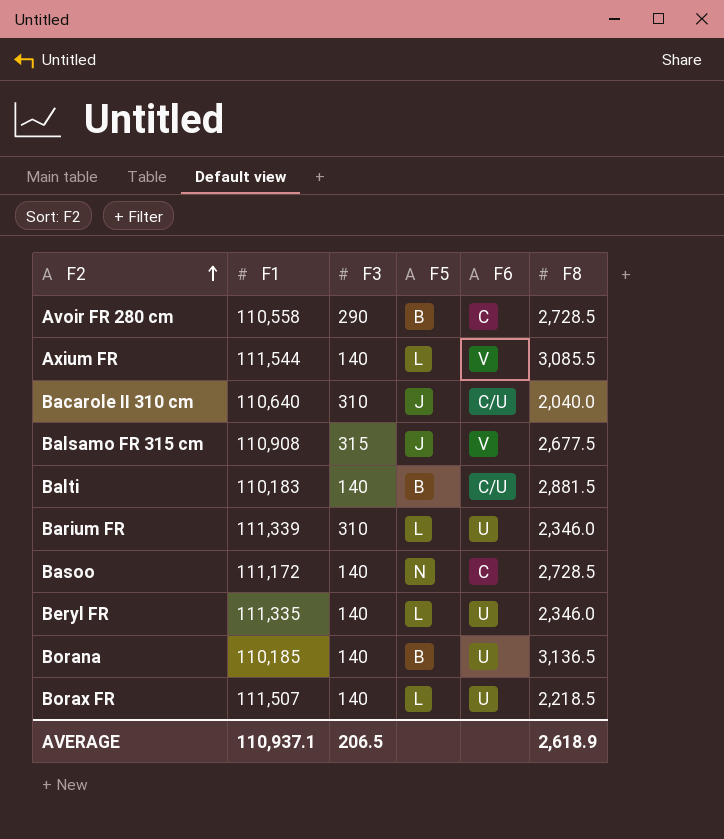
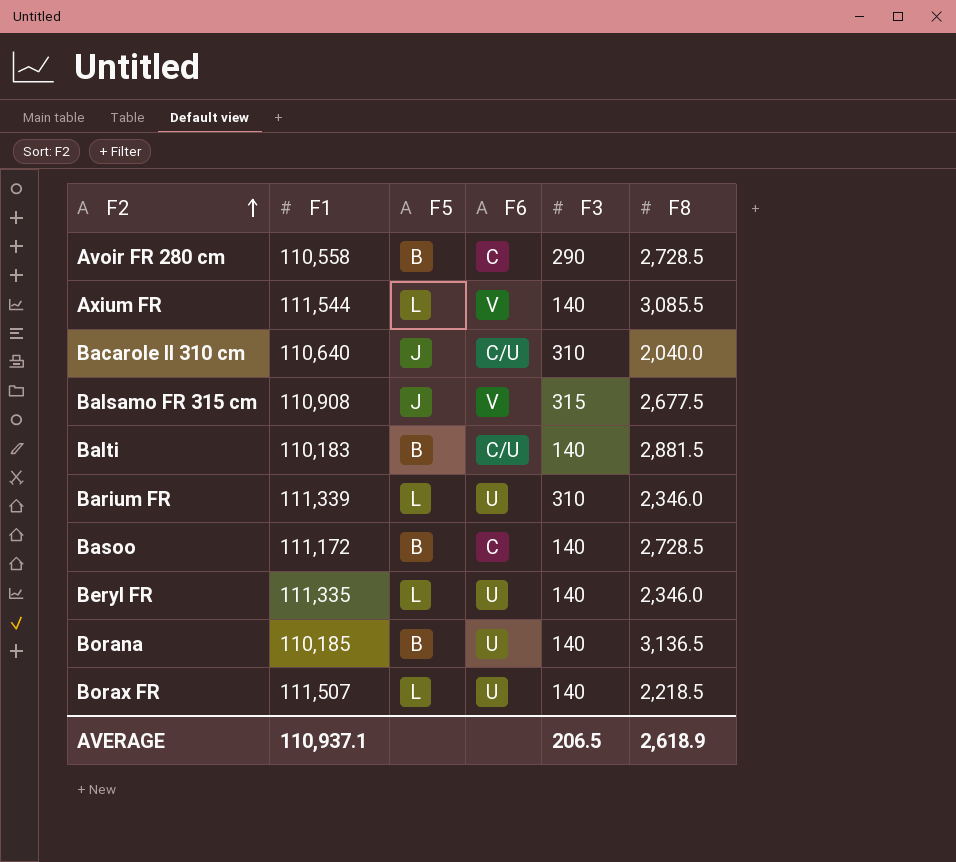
column F3 | position: 3 -> 5
Basoo | F5: N -> B

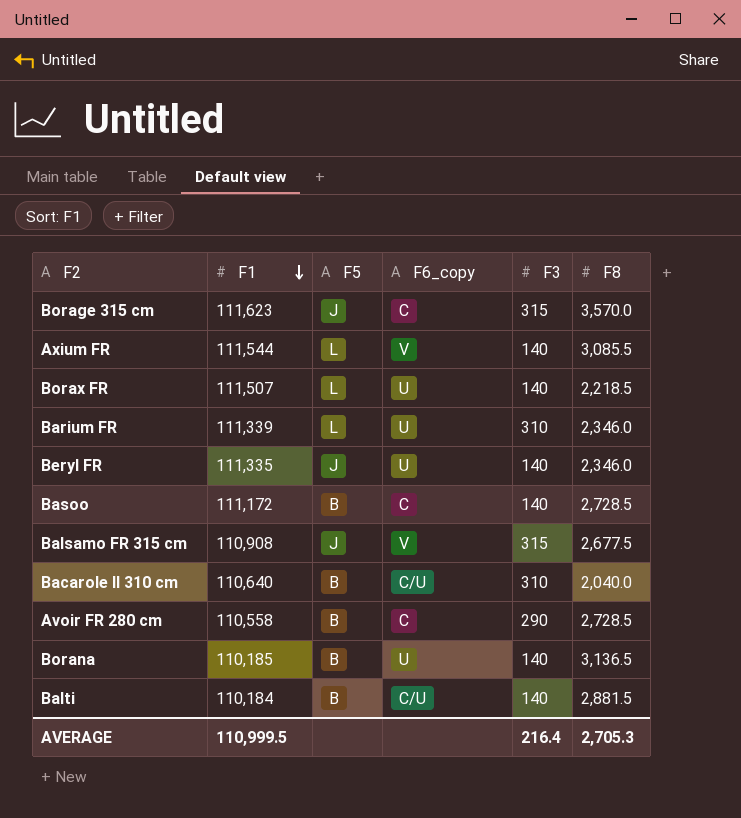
row order: F2 ascending -> F1 descending
column name: F6 -> F6_copy
row Borage 315 cm: none -> 111,623 | J | C | 315 | 3,570.0
Beryl FR | F5: L -> J
Bacarole II 310 cm | F5: J -> B
Balti | F1: 110,183 -> 110,184
AVERAGE | F1: 110,937.1 -> 110,999.5
AVERAGE | F3: 206.5 -> 216.4
AVERAGE | F8: 2,618.9 -> 2,705.3

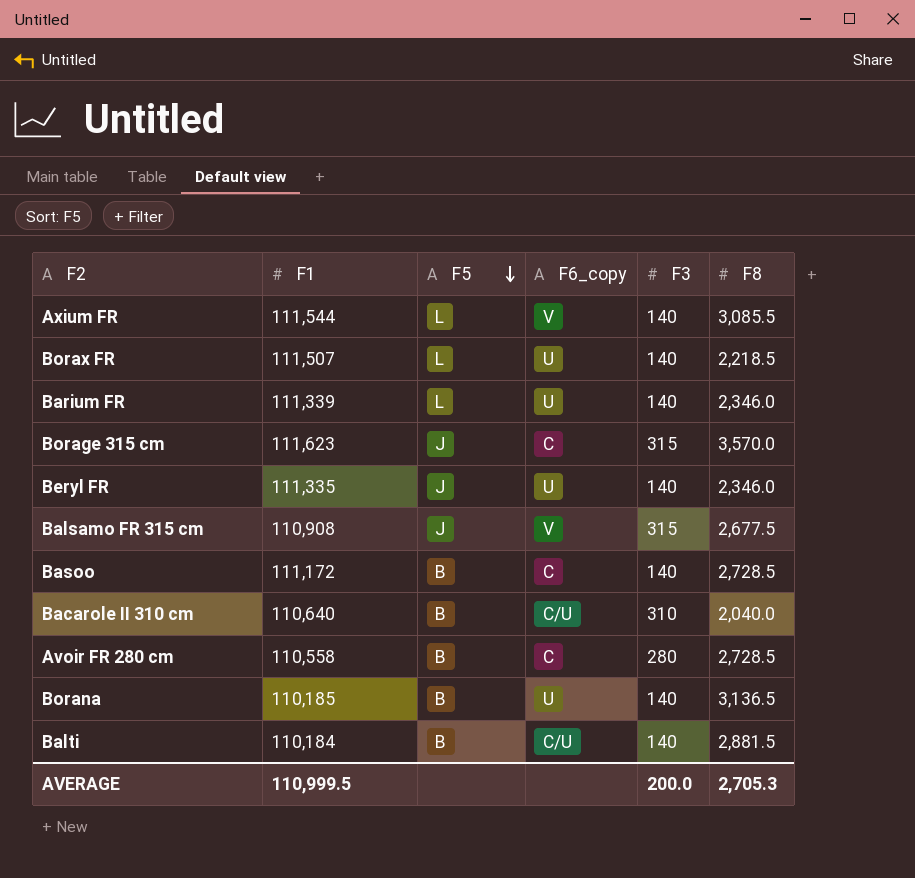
row order: F1 descending -> F5 descending
Barium FR | F3: 310 -> 140
Avoir FR 280 cm | F3: 290 -> 280
AVERAGE | F3: 216.4 -> 200.0

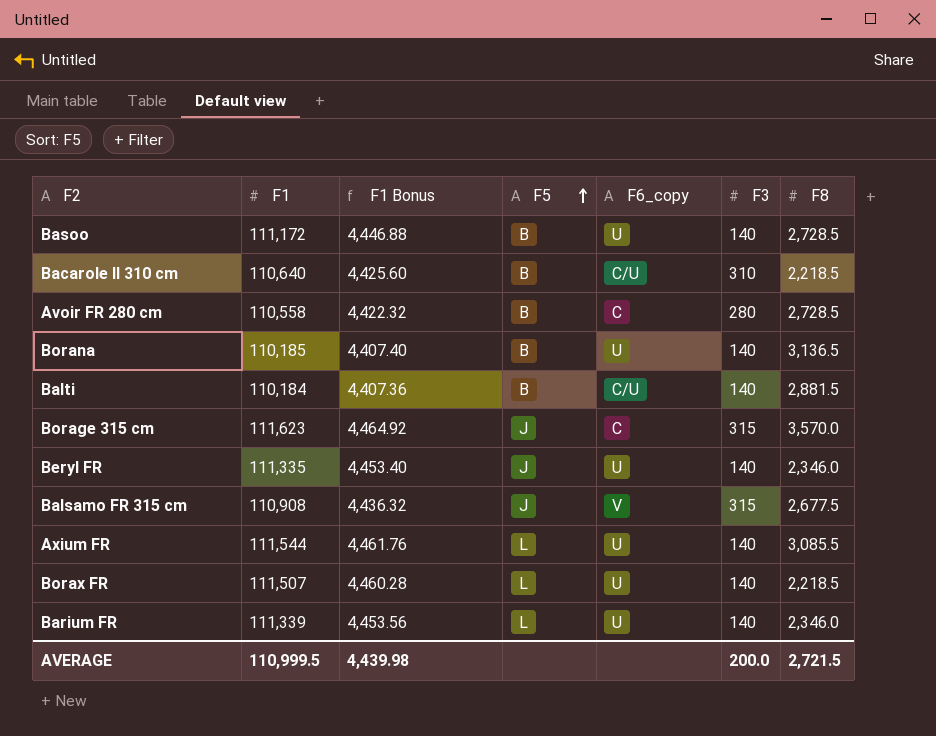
row order: F5 descending -> F5 ascending
column F1 Bonus | formula: none -> [F1] * 0.04
Basoo | F6_copy: C -> U
Bacarole II 310 cm | F8: 2,040.0 -> 2,218.5
Axium FR | F6_copy: V -> U
AVERAGE | F8: 2,705.3 -> 2,721.5

